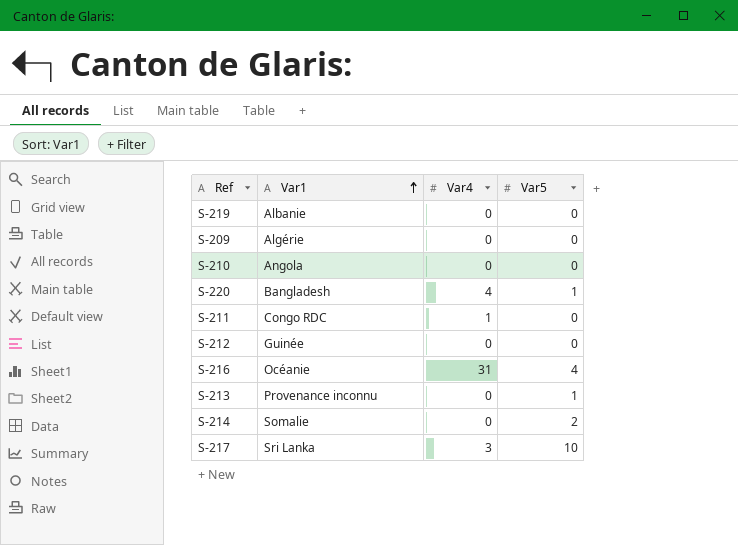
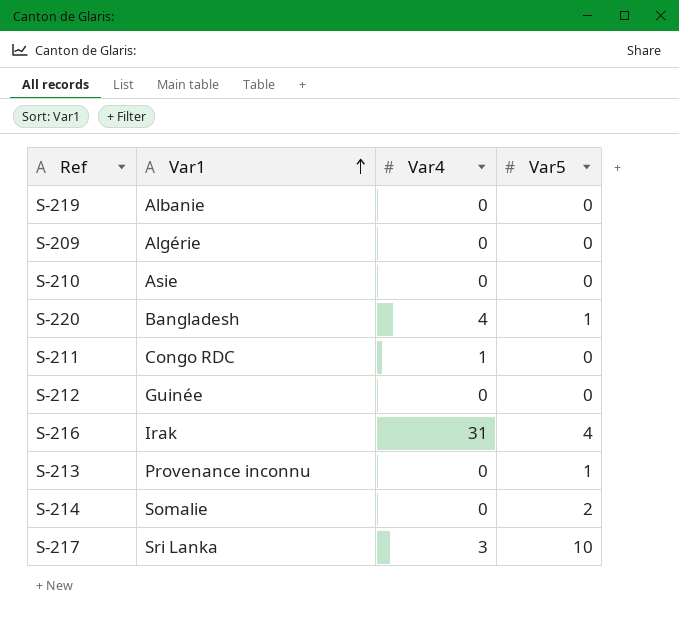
S-210 | Var1: Angola -> Asie
S-216 | Var1: Océanie -> Irak

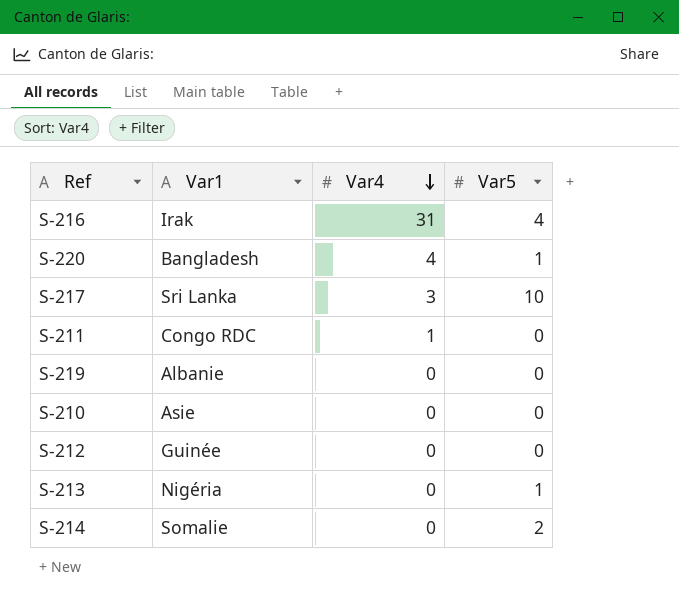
row order: Var1 ascending -> Var4 descending
row S-209: Algérie | 0 | 0 -> none
S-213 | Var1: Provenance inconnu -> Nigéria

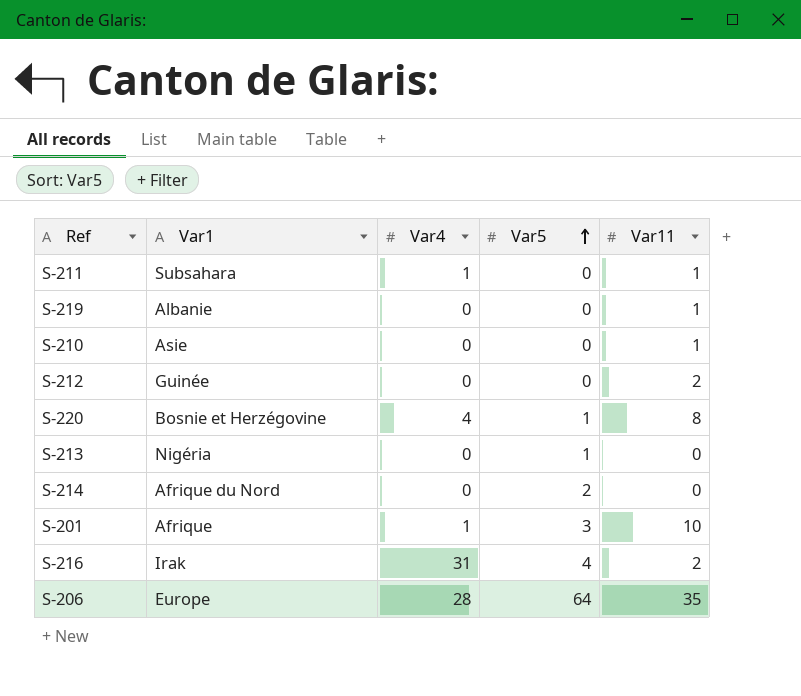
row order: Var4 descending -> Var5 ascending
column Var11 | position: none -> 5
row S-217: Sri Lanka | 3 | 10 -> none
S-211 | Var1: Congo RDC -> Subsahara
S-220 | Var1: Bangladesh -> Bosnie et Herzégovine
S-214 | Var1: Somalie -> Afrique du Nord
row S-201: none -> Afrique | 1 | 3 | 10
row S-206: none -> Europe | 28 | 64 | 35

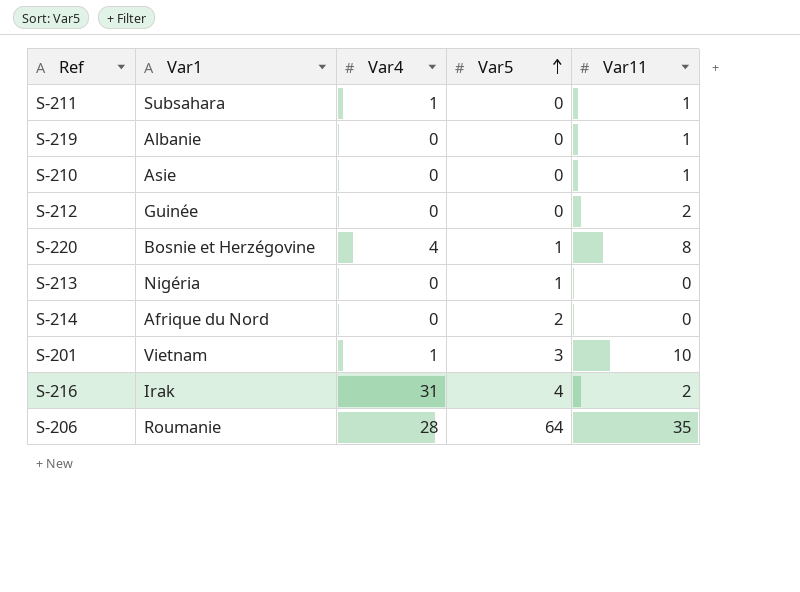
S-201 | Var1: Afrique -> Vietnam
S-206 | Var1: Europe -> Roumanie

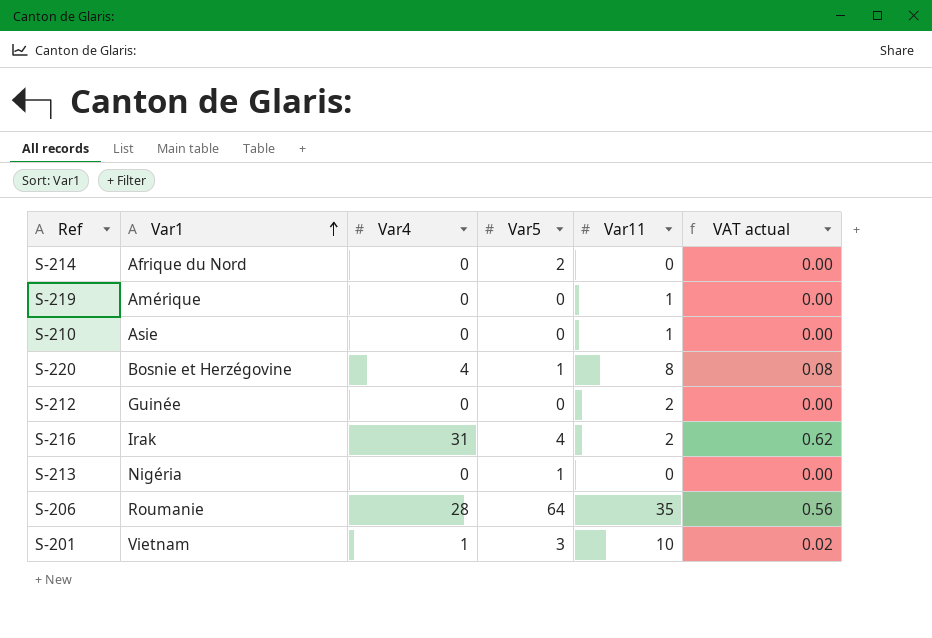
row order: Var5 ascending -> Var1 ascending
column VAT actual | formula: none -> [Var4] * 0.02
row S-211: Subsahara | 1 | 0 | 1 -> none
S-219 | Var1: Albanie -> Amérique

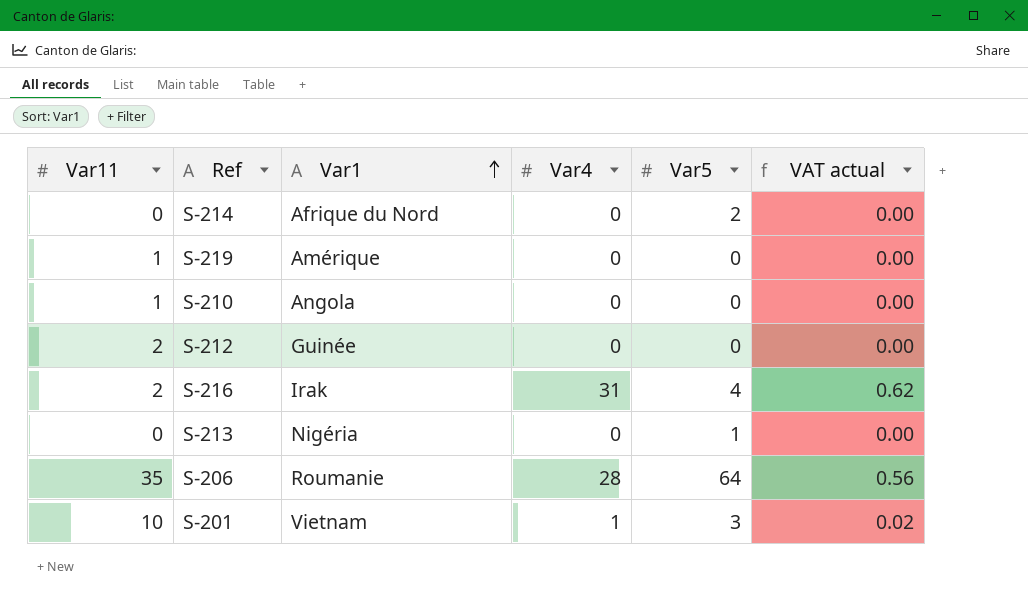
column Var11 | position: 5 -> 1
row S-220: Bosnie et Herzégovine | 4 | 1 | 8 | 0.08 -> none
S-210 | Var1: Asie -> Angola

